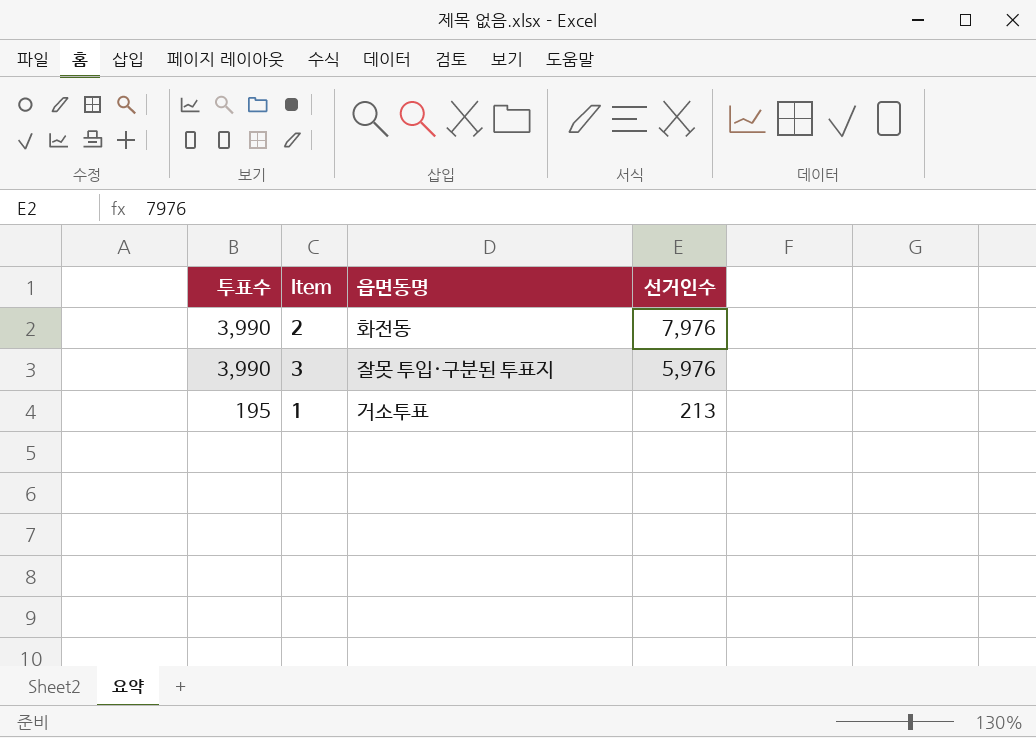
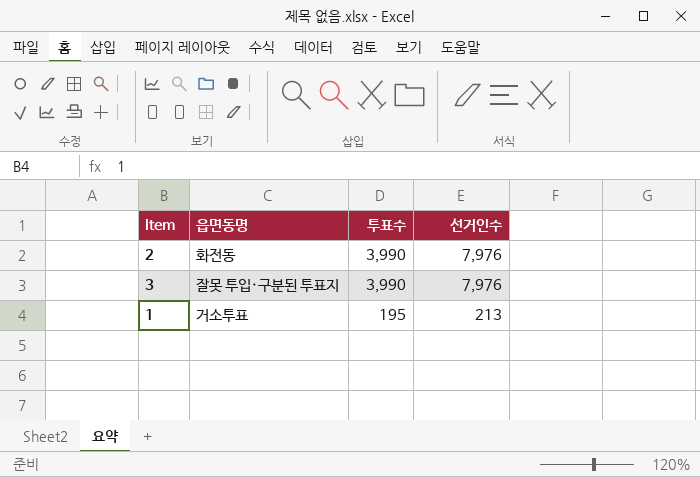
column 투표수 | position: 1 -> 3
3 | 선거인수: 5,976 -> 7,976

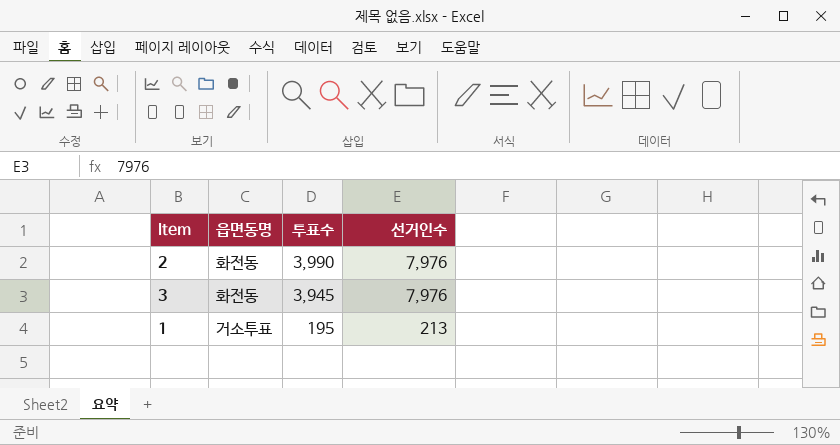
3 | 읍면동명: 잘못 투입·구분된 투표지 -> 화전동
3 | 투표수: 3,990 -> 3,945

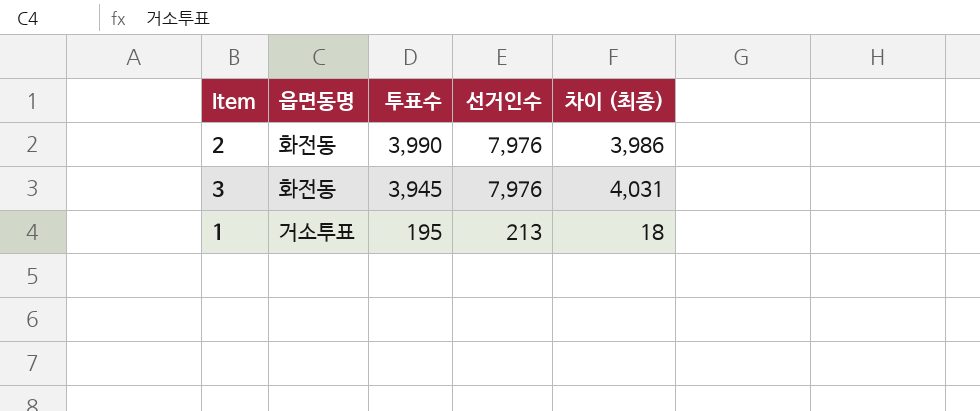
column 차이 (최종) | formula: none -> [선거인수] - [투표수]

